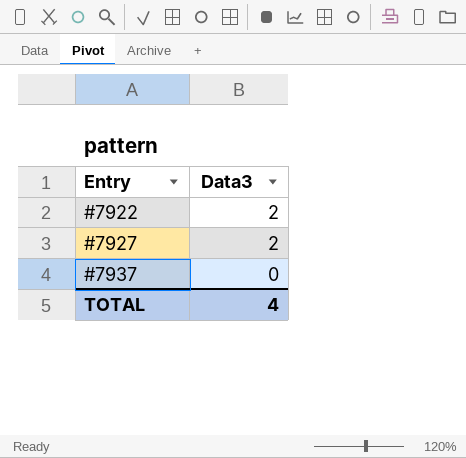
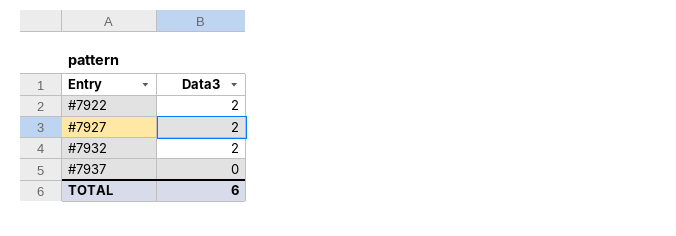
row #7932: none -> 2
TOTAL | Data3: 4 -> 6

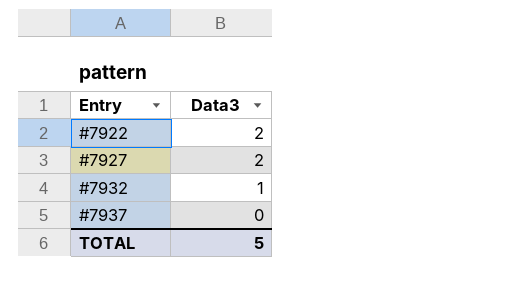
#7932 | Data3: 2 -> 1
TOTAL | Data3: 6 -> 5

